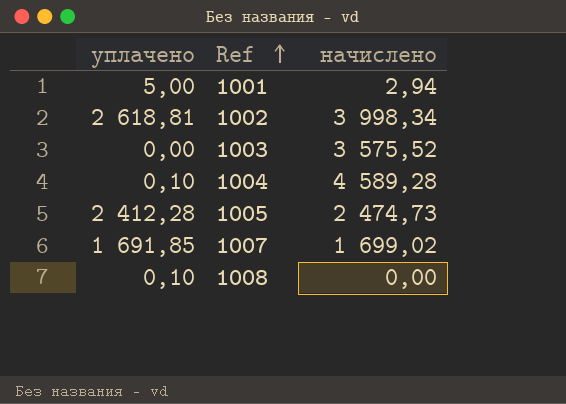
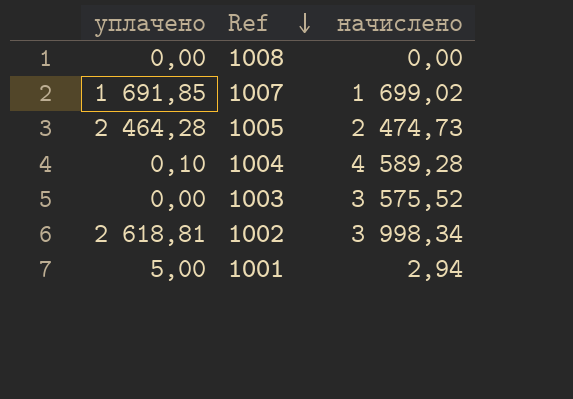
row order: Ref ascending -> Ref descending
1008 | уплачено: 0,10 -> 0,00
1005 | уплачено: 2 412,28 -> 2 464,28

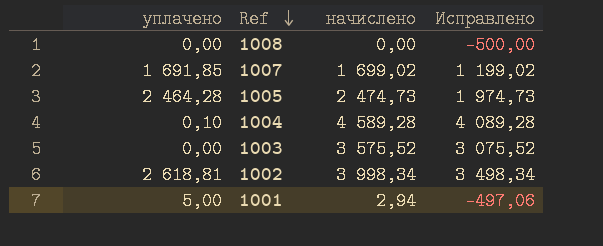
column Исправлено | formula: none -> [начислено] - 500

